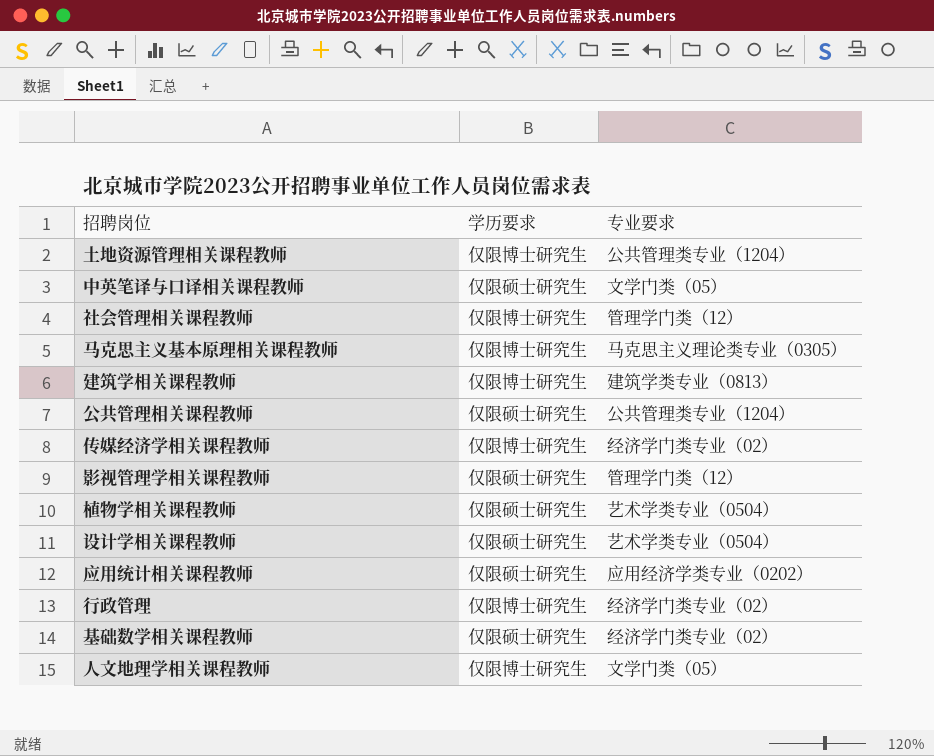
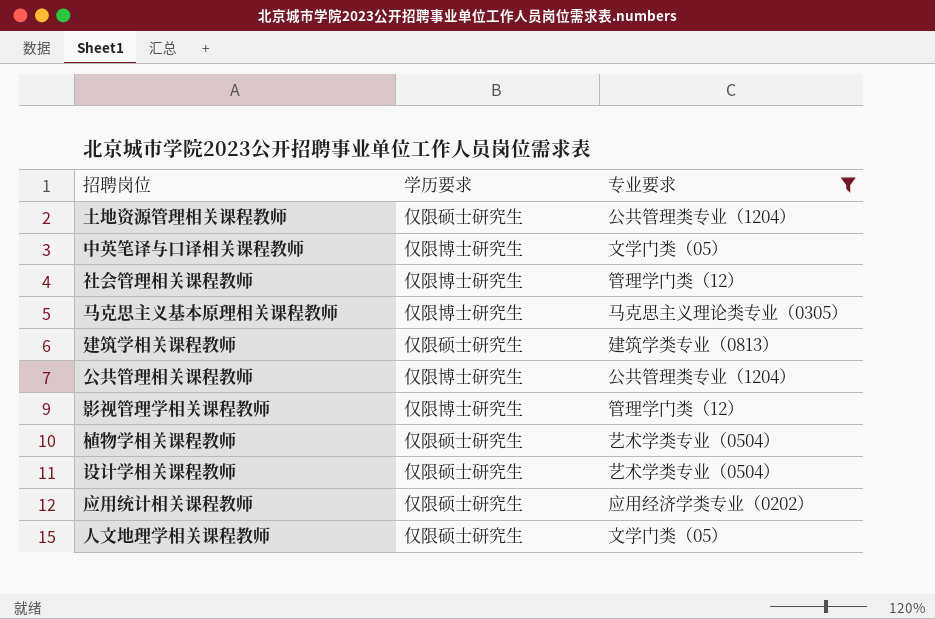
filter: none -> 专业要求 != 经济学门类专业（02）
土地资源管理相关课程教师 | 学历要求: 仅限博士研究生 -> 仅限硕士研究生
中英笔译与口译相关课程教师 | 学历要求: 仅限硕士研究生 -> 仅限博士研究生
建筑学相关课程教师 | 学历要求: 仅限博士研究生 -> 仅限硕士研究生
公共管理相关课程教师 | 学历要求: 仅限硕士研究生 -> 仅限博士研究生
影视管理学相关课程教师 | 学历要求: 仅限硕士研究生 -> 仅限博士研究生
人文地理学相关课程教师 | 学历要求: 仅限博士研究生 -> 仅限硕士研究生

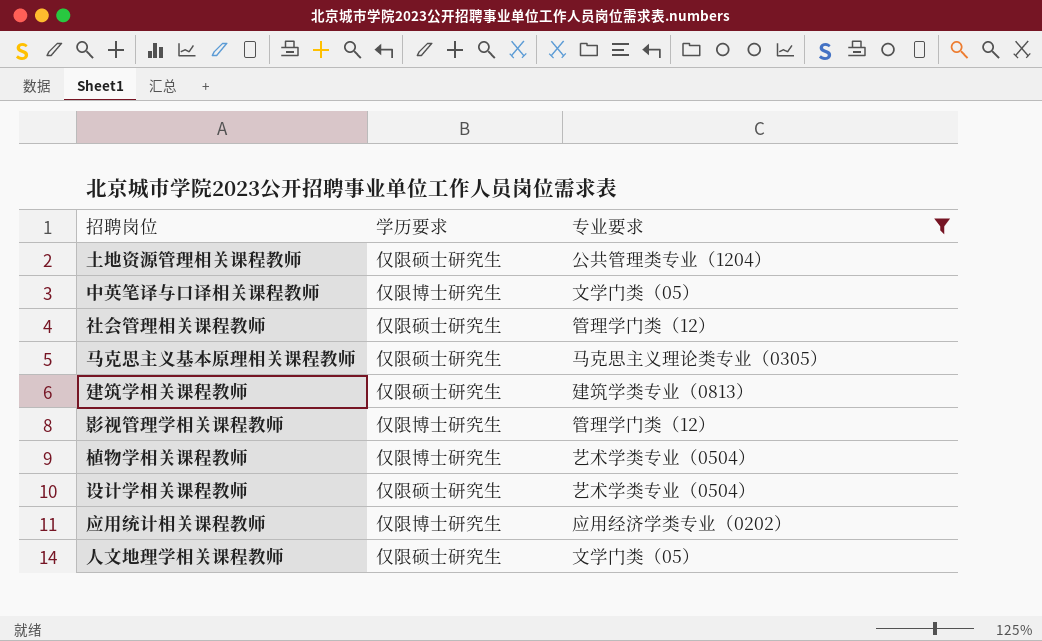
row 公共管理相关课程教师: 仅限博士研究生 | 公共管理类专业（1204） -> none
社会管理相关课程教师 | 学历要求: 仅限博士研究生 -> 仅限硕士研究生
马克思主义基本原理相关课程教师 | 学历要求: 仅限博士研究生 -> 仅限硕士研究生
植物学相关课程教师 | 学历要求: 仅限硕士研究生 -> 仅限博士研究生
应用统计相关课程教师 | 学历要求: 仅限硕士研究生 -> 仅限博士研究生

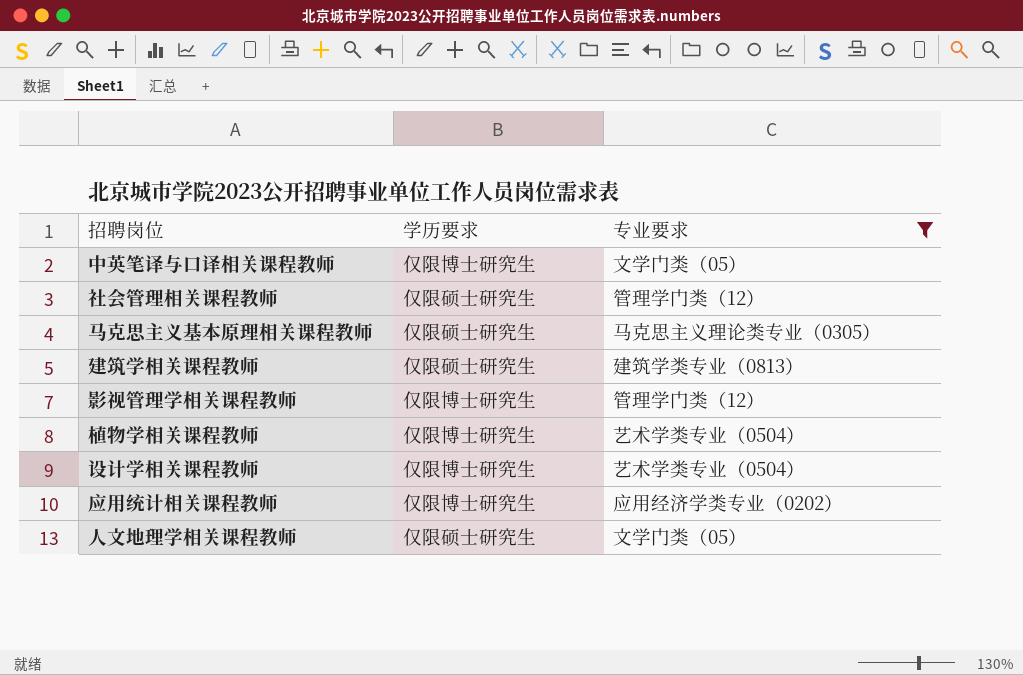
row 土地资源管理相关课程教师: 仅限硕士研究生 | 公共管理类专业（1204） -> none
设计学相关课程教师 | 学历要求: 仅限硕士研究生 -> 仅限博士研究生

